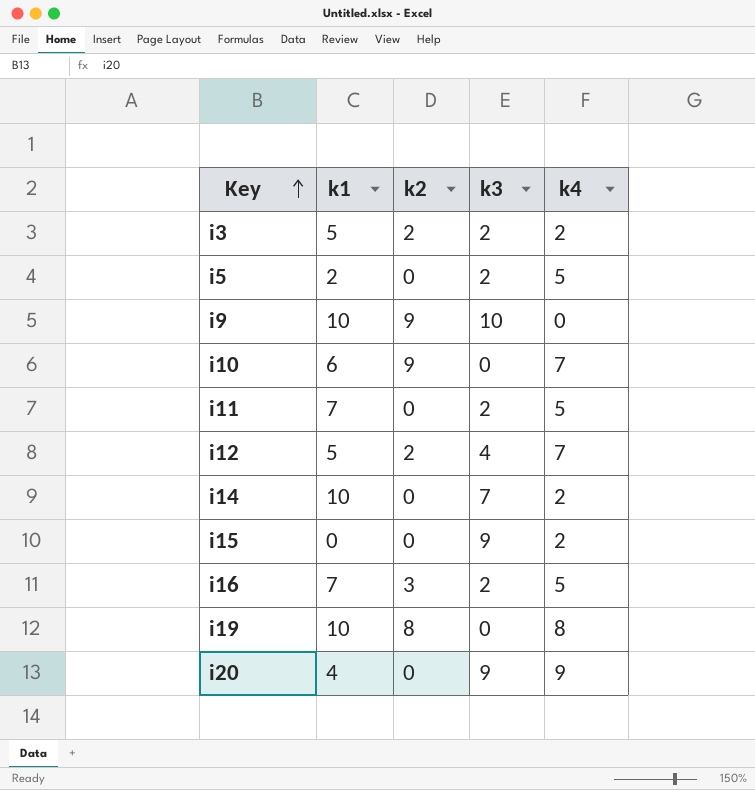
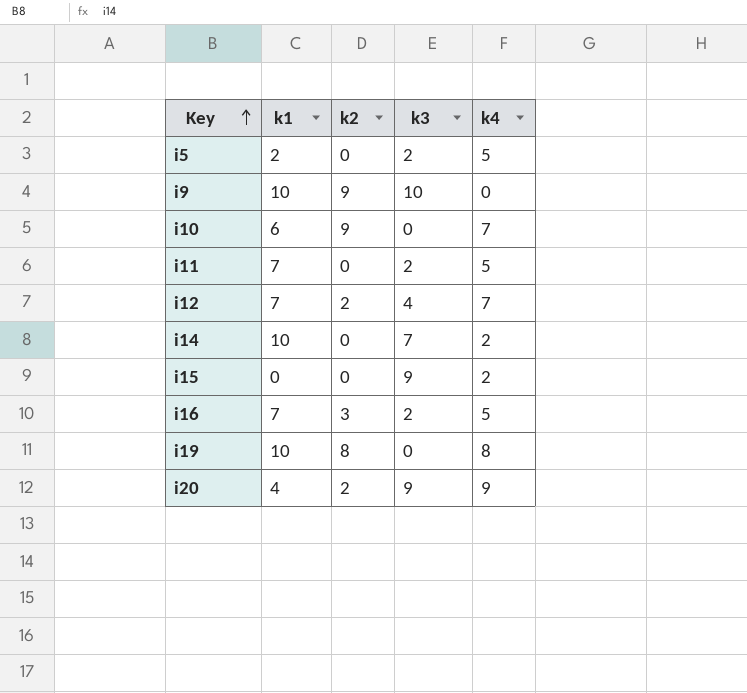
row i3: 5 | 2 | 2 | 2 -> none
i12 | k1: 5 -> 7
i20 | k2: 0 -> 2

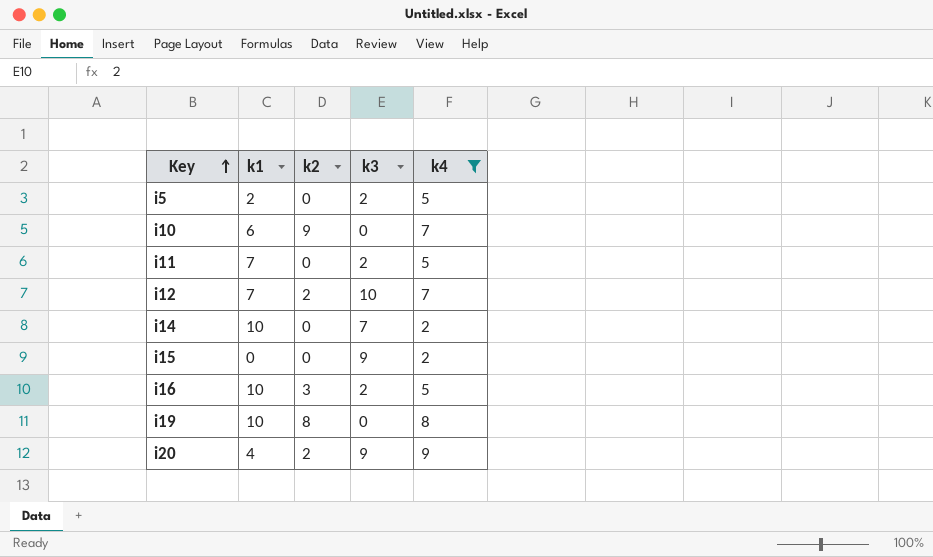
filter: none -> k4 != 0
i12 | k3: 4 -> 10
i16 | k1: 7 -> 10

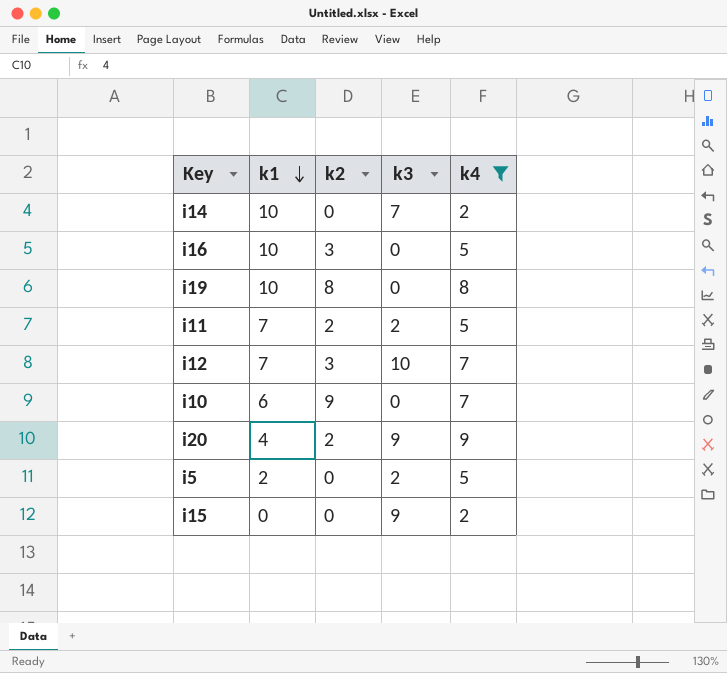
row order: Key ascending -> k1 descending
i16 | k3: 2 -> 0
i11 | k2: 0 -> 2
i12 | k2: 2 -> 3

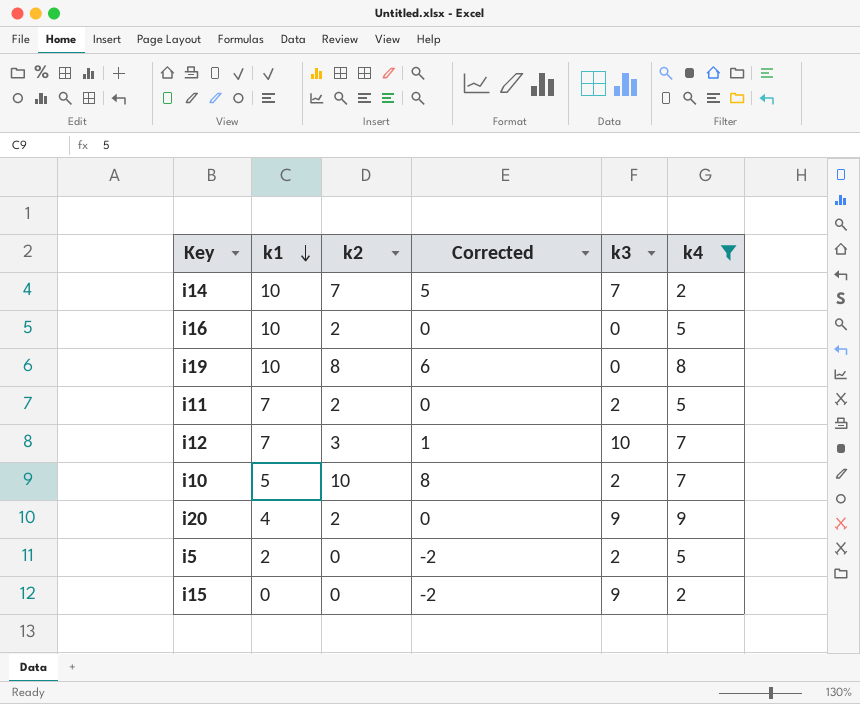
column Corrected | formula: none -> [k2] - 2
i14 | k2: 0 -> 7
i16 | k2: 3 -> 2
i10 | k1: 6 -> 5
i10 | k2: 9 -> 10
i10 | k3: 0 -> 2

